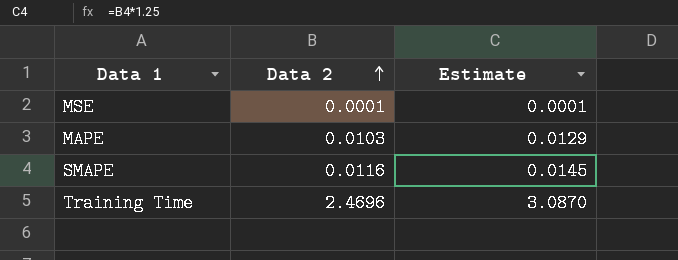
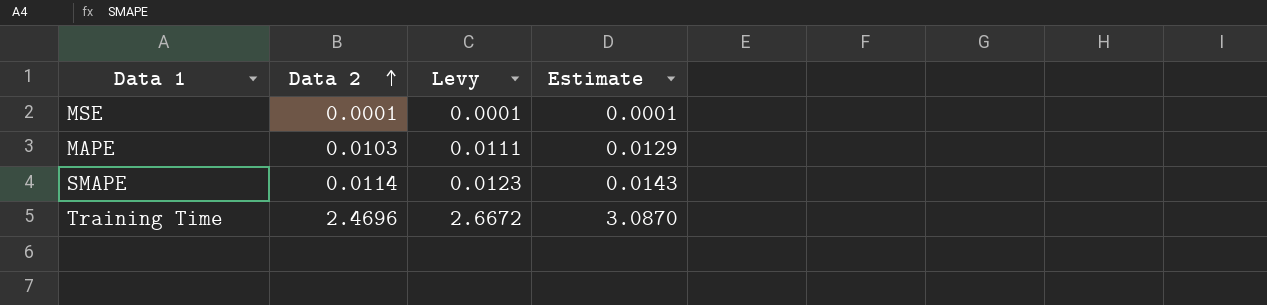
column Levy | formula: none -> [Data 2] * 1.08
SMAPE | Data 2: 0.0116 -> 0.0114
SMAPE | Estimate: 0.0145 -> 0.0143

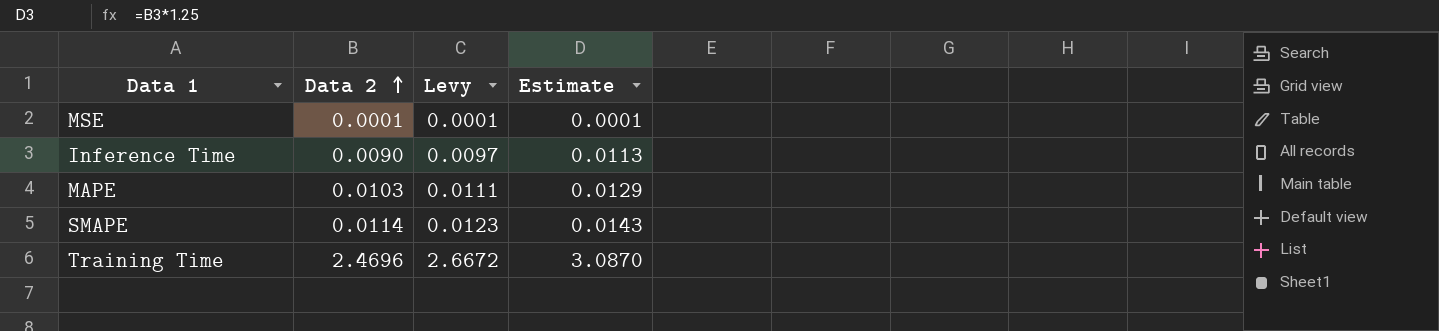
row Inference Time: none -> 0.0090 | 0.0097 | 0.0113

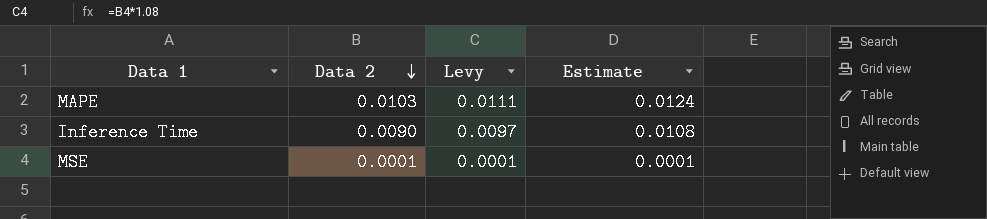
row order: Data 2 ascending -> Data 2 descending
column Estimate | formula: [Data 2] * 1.25 -> [Data 2] * 1.2
row SMAPE: 0.0114 | 0.0123 | 0.0143 -> none
row Training Time: 2.4696 | 2.6672 | 3.0870 -> none

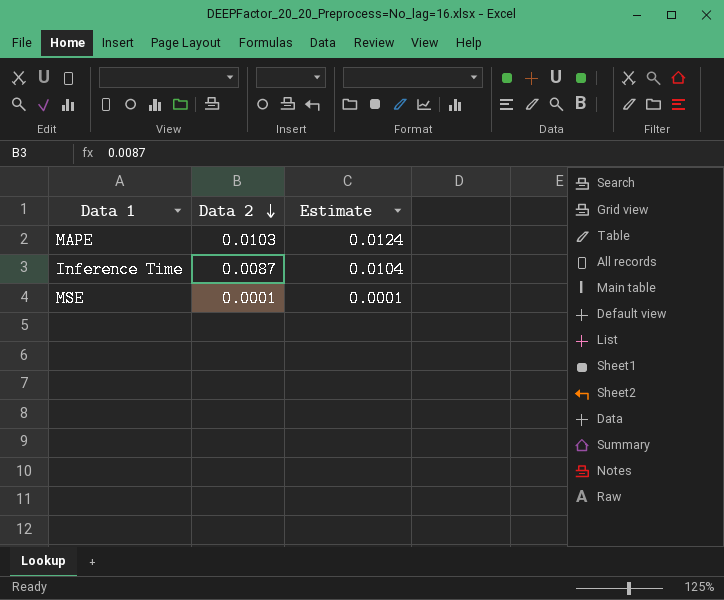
column Levy | formula: [Data 2] * 1.08 -> none
Inference Time | Data 2: 0.0090 -> 0.0087
Inference Time | Estimate: 0.0108 -> 0.0104

